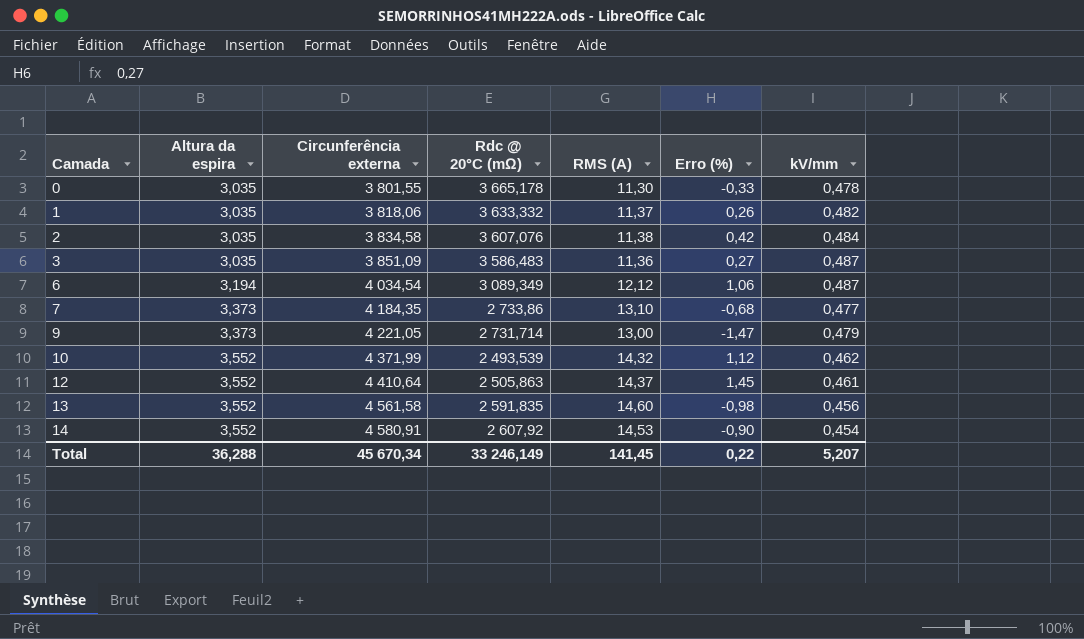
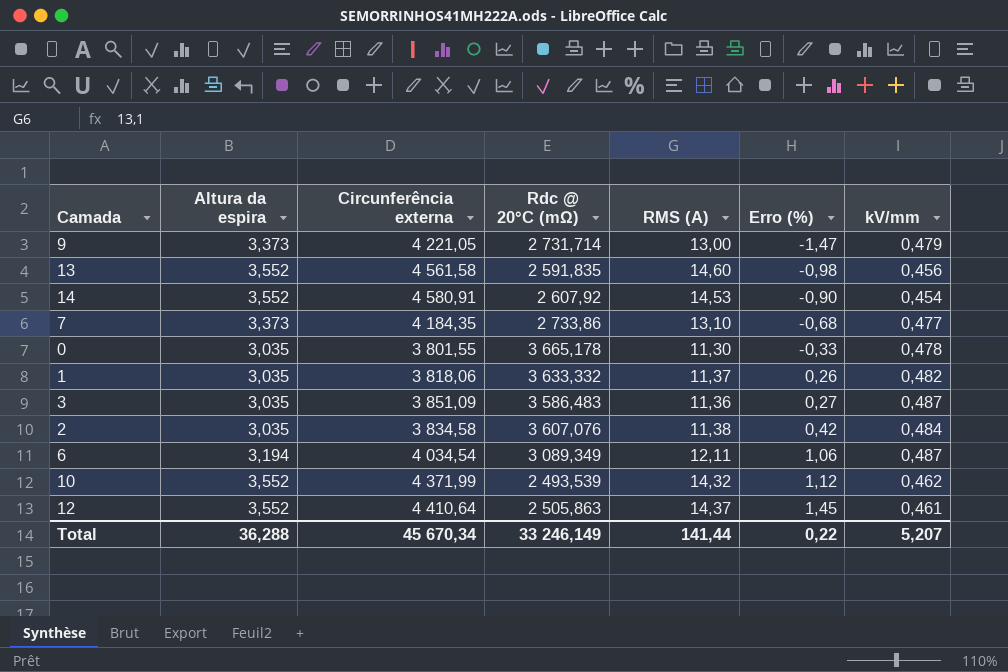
row order: Camada ascending -> Erro (%) ascending
6 | RMS (A): 12,12 -> 12,11
Total | RMS (A): 141,45 -> 141,44

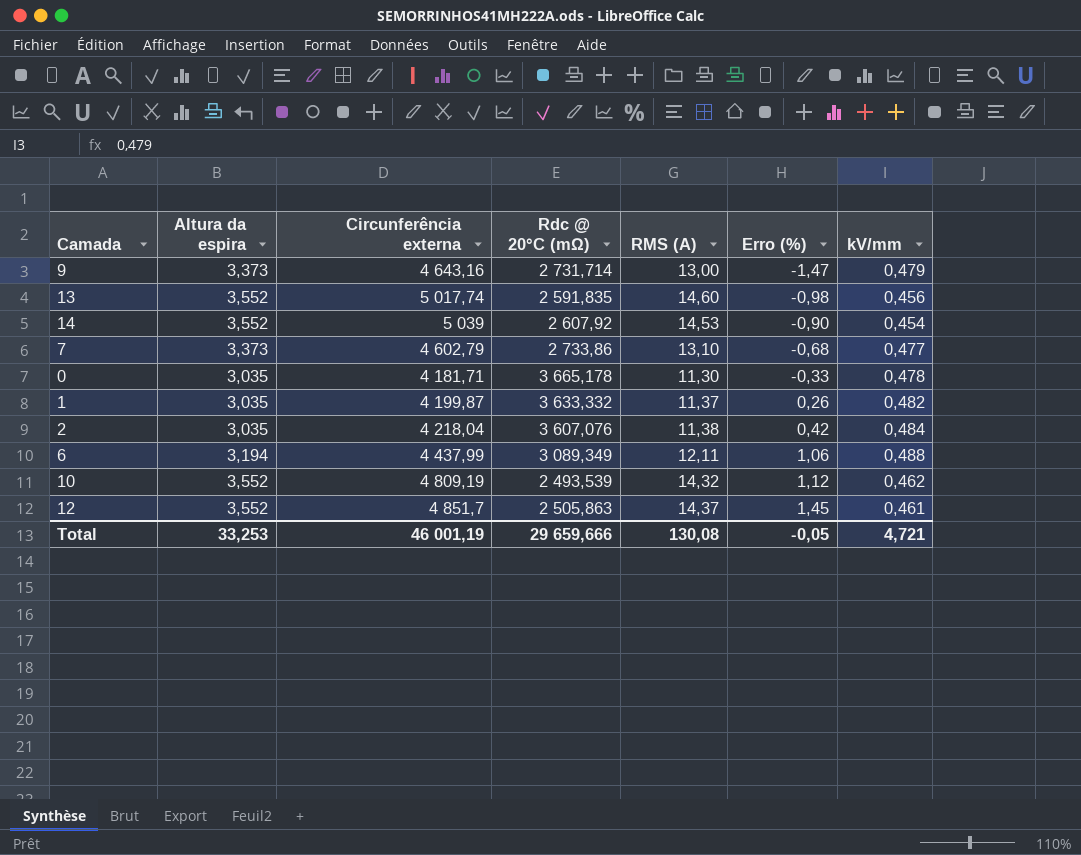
row 3: 3,035 | 3 851,09 | 3 586,483 | 11,36 | 0,27 | 0,487 -> none
9 | Circunferência externa: 4 221,05 -> 4 643,16
13 | Circunferência externa: 4 561,58 -> 5 017,74
14 | Circunferência externa: 4 580,91 -> 5 039
7 | Circunferência externa: 4 184,35 -> 4 602,79
0 | Circunferência externa: 3 801,55 -> 4 181,71
1 | Circunferência externa: 3 818,06 -> 4 199,87
2 | Circunferência externa: 3 834,58 -> 4 218,04
6 | Circunferência externa: 4 034,54 -> 4 437,99
6 | kV/mm: 0,487 -> 0,488
10 | Circunferência externa: 4 371,99 -> 4 809,19
12 | Circunferência externa: 4 410,64 -> 4 851,7
Total | Altura da espira: 36,288 -> 33,253
Total | Circunferência externa: 45 670,34 -> 46 001,19
Total | Rdc @ 20°C (mΩ): 33 246,149 -> 29 659,666
Total | RMS (A): 141,44 -> 130,08
Total | Erro (%): 0,22 -> -0,05
Total | kV/mm: 5,207 -> 4,721

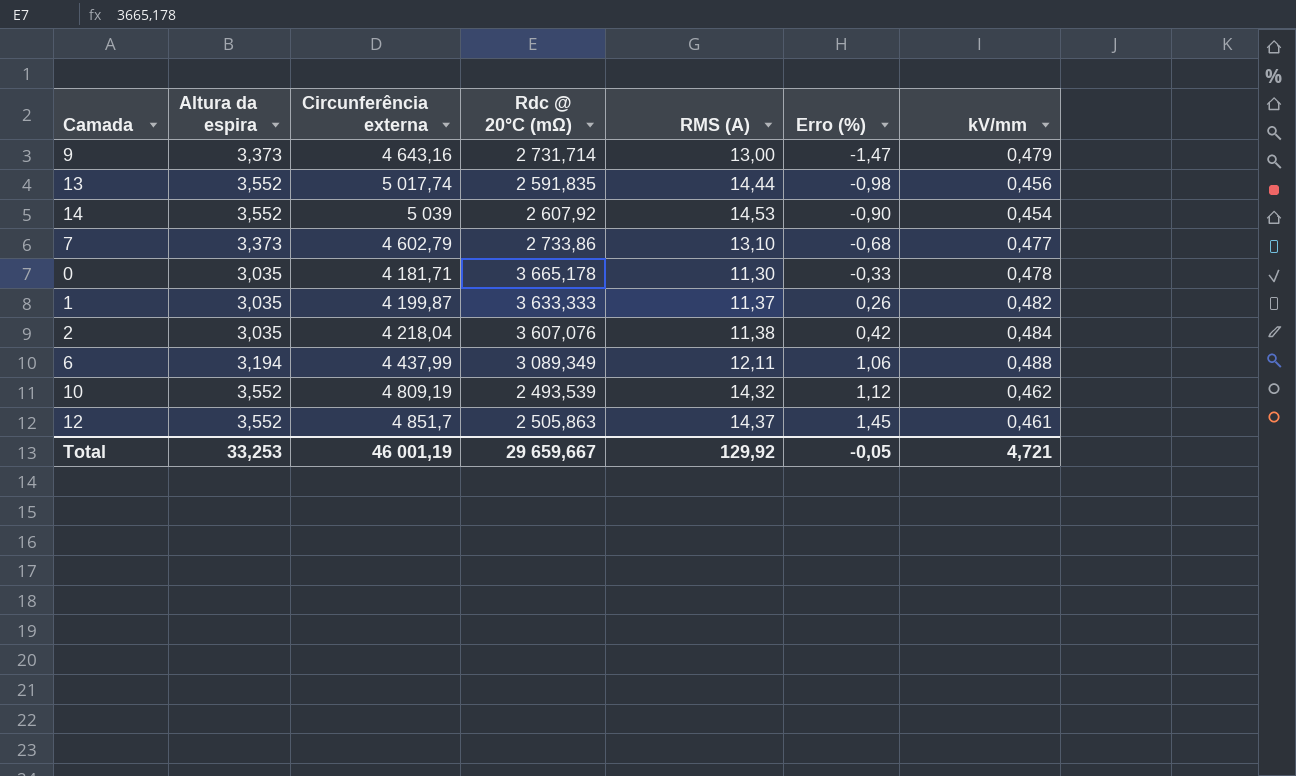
13 | RMS (A): 14,60 -> 14,44
1 | Rdc @ 20°C (mΩ): 3 633,332 -> 3 633,333
Total | Rdc @ 20°C (mΩ): 29 659,666 -> 29 659,667
Total | RMS (A): 130,08 -> 129,92

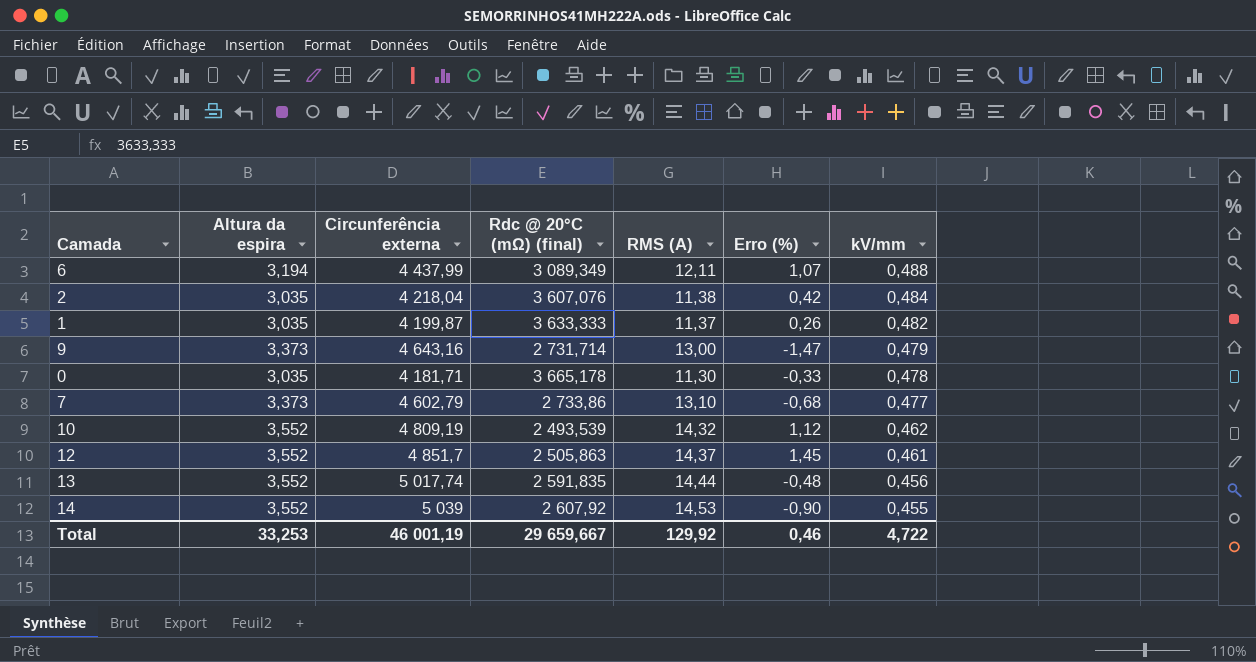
row order: Erro (%) ascending -> kV/mm descending
column name: Rdc @ 20°C (mΩ) -> Rdc @ 20°C (mΩ) (final)
6 | Erro (%): 1,06 -> 1,07
13 | Erro (%): -0,98 -> -0,48
14 | kV/mm: 0,454 -> 0,455
Total | Erro (%): -0,05 -> 0,46
Total | kV/mm: 4,721 -> 4,722

